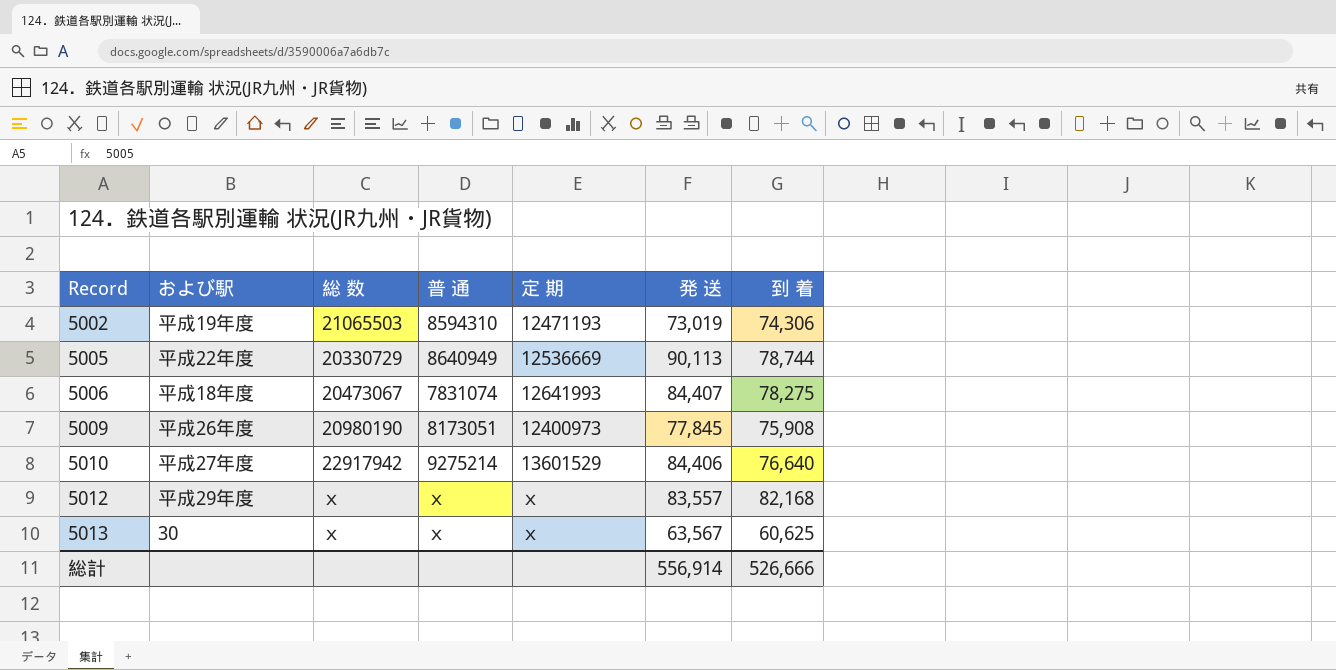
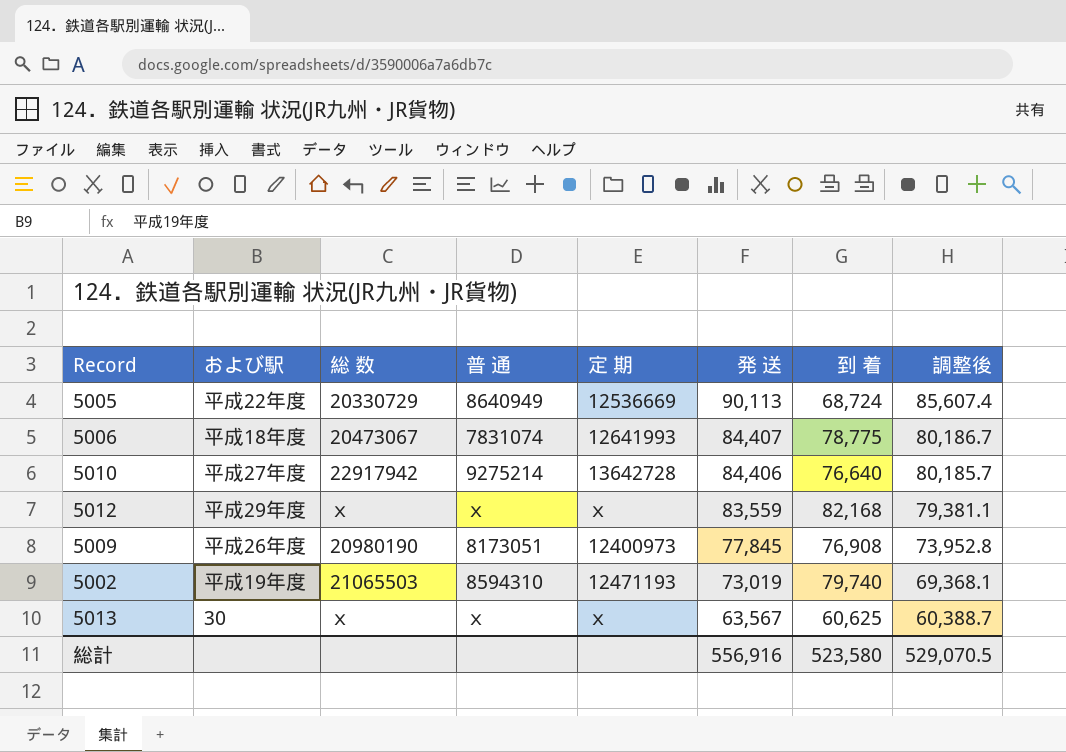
row order: Record ascending -> 発 送 descending
column 調整後 | formula: none -> [発 送] * 0.95
5005 | 到 着: 78,744 -> 68,724
5006 | 到 着: 78,275 -> 78,775
5010 | 定 期: 13601529 -> 13642728
5012 | 発 送: 83,557 -> 83,559
5009 | 到 着: 75,908 -> 76,908
5002 | 到 着: 74,306 -> 79,740
総計 | 発 送: 556,914 -> 556,916
総計 | 到 着: 526,666 -> 523,580

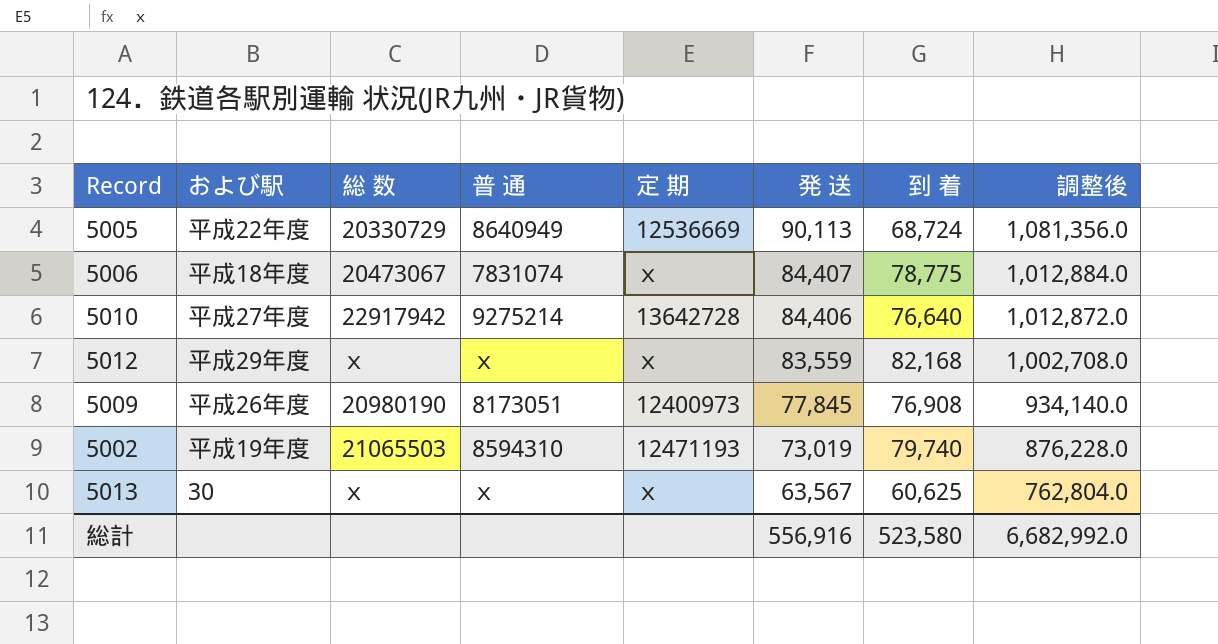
column 調整後 | formula: [発 送] * 0.95 -> [発 送] * 12
5006 | 定 期: 12641993 -> ｘ
総計 | 調整後: 529,070.5 -> 6,682,992.0

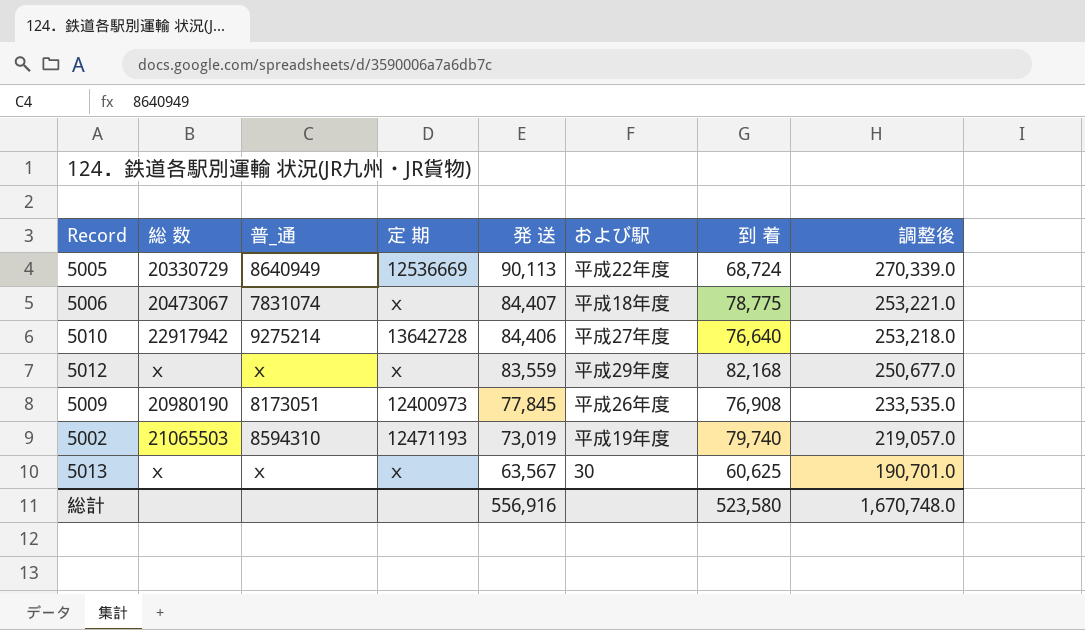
column name: 普 通 -> 普_通
column および駅 | position: 2 -> 6
column 調整後 | formula: [発 送] * 12 -> [発 送] * 3
総計 | 調整後: 6,682,992.0 -> 1,670,748.0

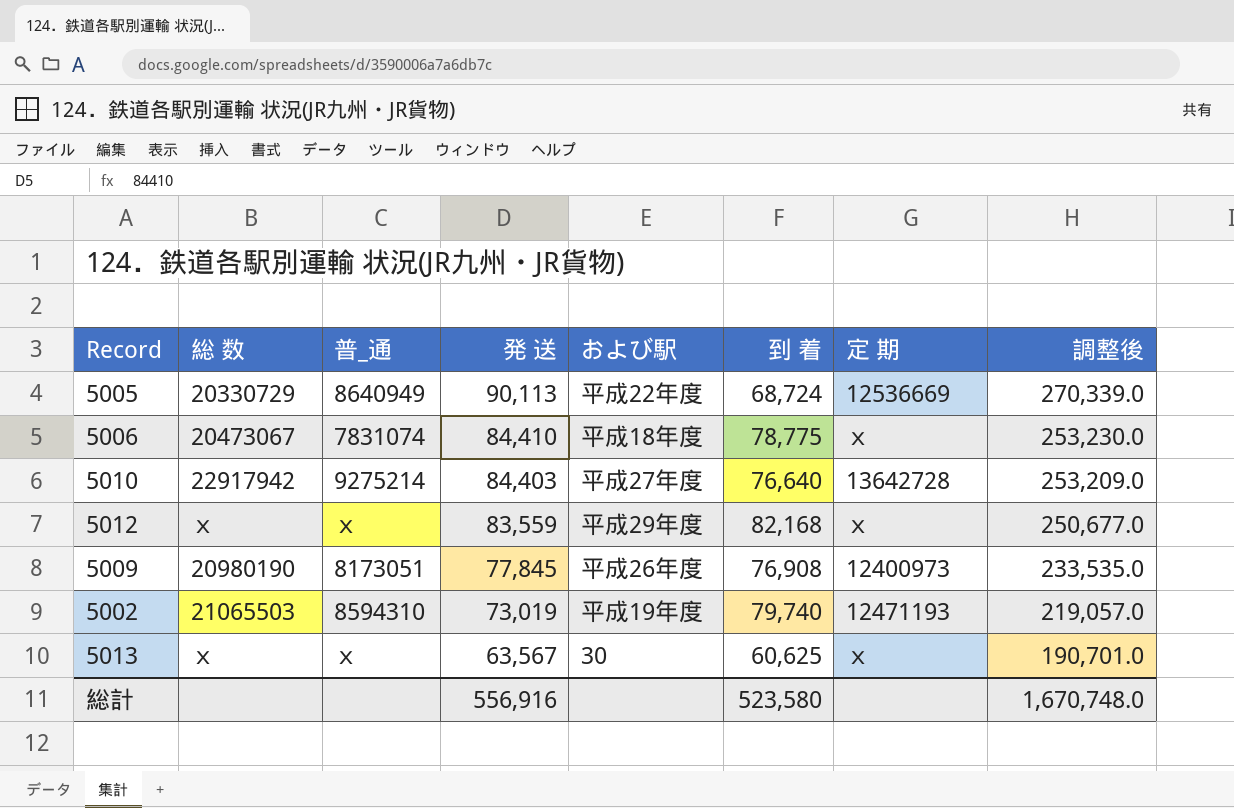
column 定 期 | position: 4 -> 7
5006 | 発 送: 84,407 -> 84,410
5006 | 調整後: 253,221.0 -> 253,230.0
5010 | 発 送: 84,406 -> 84,403
5010 | 調整後: 253,218.0 -> 253,209.0

